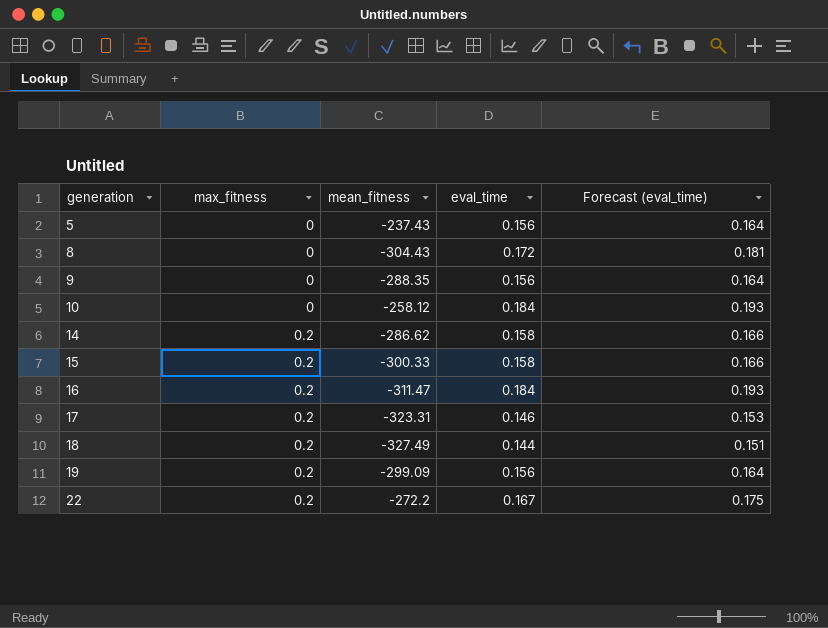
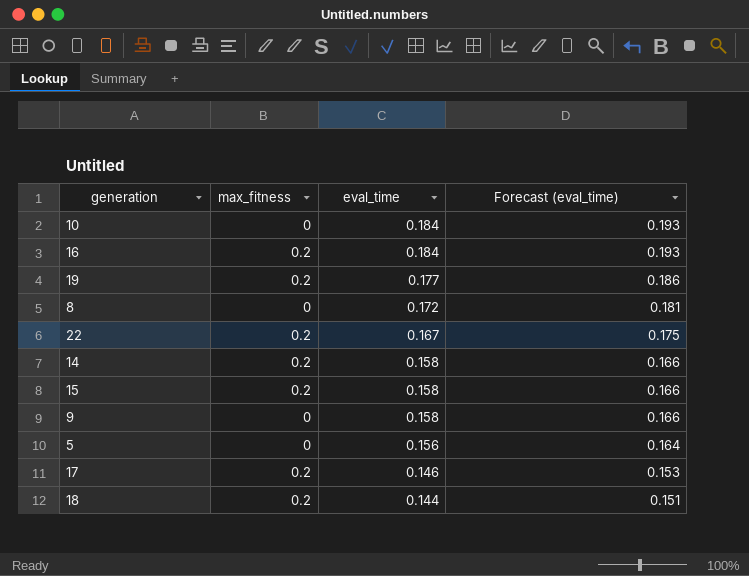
row order: generation ascending -> eval_time descending
column mean_fitness | position: 3 -> none
19 | eval_time: 0.156 -> 0.177
19 | Forecast (eval_time): 0.164 -> 0.186
9 | eval_time: 0.156 -> 0.158
9 | Forecast (eval_time): 0.164 -> 0.166

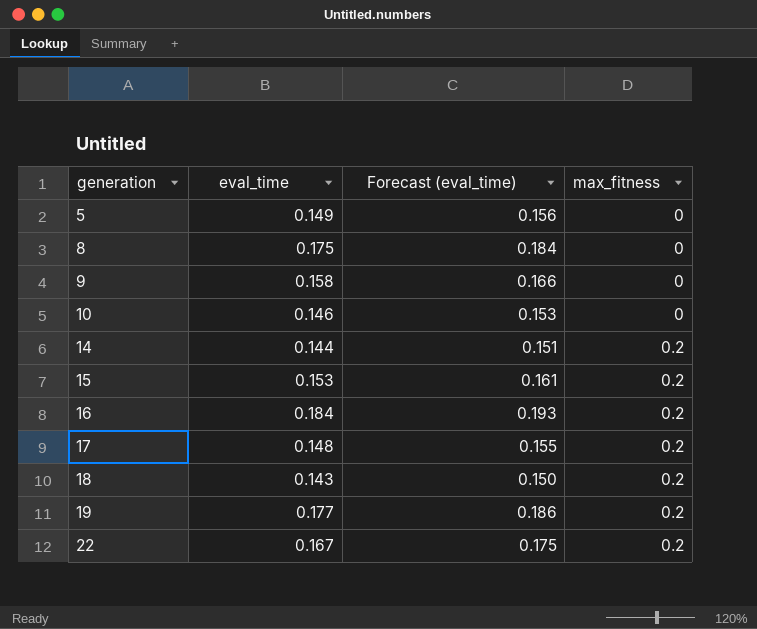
row order: eval_time descending -> generation ascending
column max_fitness | position: 2 -> 4
5 | eval_time: 0.156 -> 0.149
5 | Forecast (eval_time): 0.164 -> 0.156
8 | eval_time: 0.172 -> 0.175
8 | Forecast (eval_time): 0.181 -> 0.184
10 | eval_time: 0.184 -> 0.146
10 | Forecast (eval_time): 0.193 -> 0.153
14 | eval_time: 0.158 -> 0.144
14 | Forecast (eval_time): 0.166 -> 0.151
15 | eval_time: 0.158 -> 0.153
15 | Forecast (eval_time): 0.166 -> 0.161
17 | eval_time: 0.146 -> 0.148
17 | Forecast (eval_time): 0.153 -> 0.155
18 | eval_time: 0.144 -> 0.143
18 | Forecast (eval_time): 0.151 -> 0.150

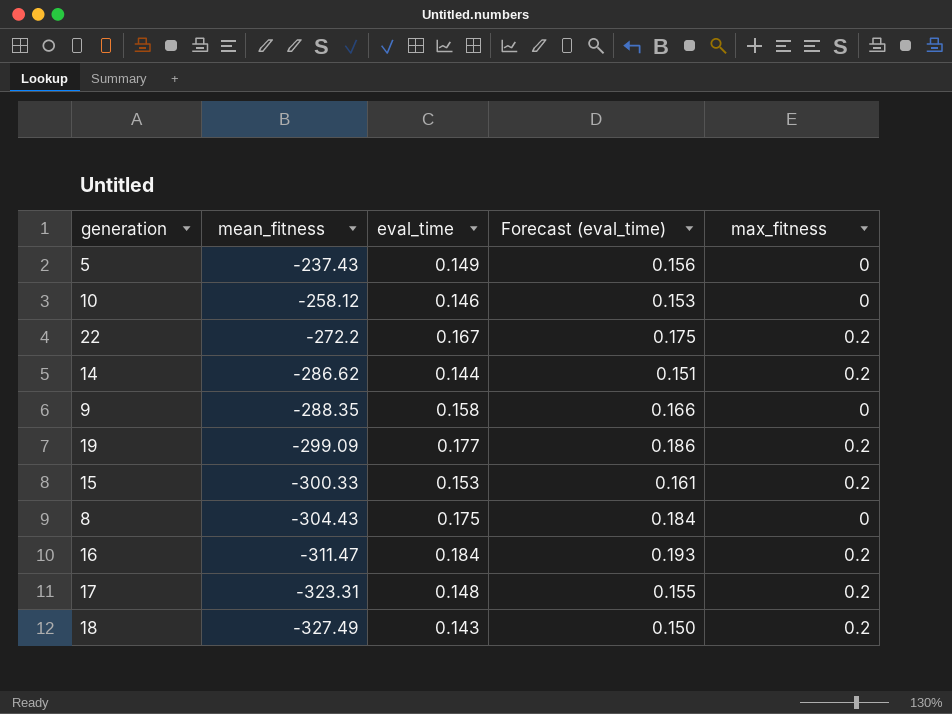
row order: generation ascending -> mean_fitness descending
column mean_fitness | position: none -> 2

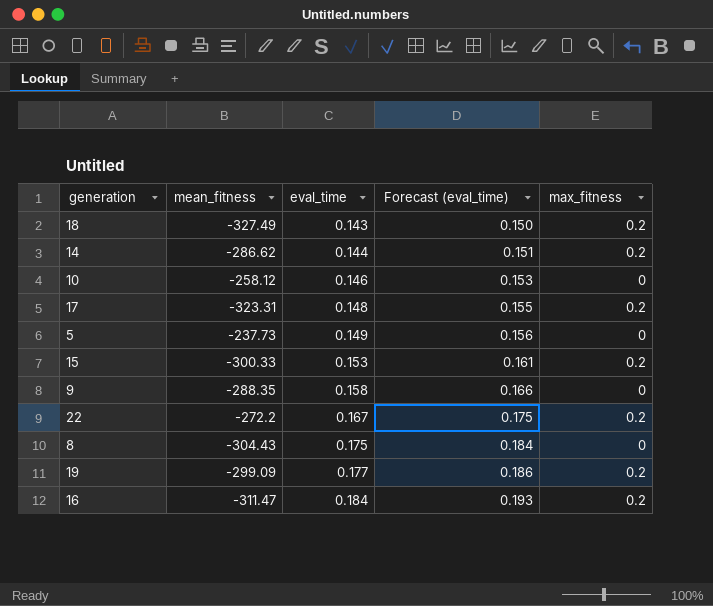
row order: mean_fitness descending -> eval_time ascending
5 | mean_fitness: -237.43 -> -237.73

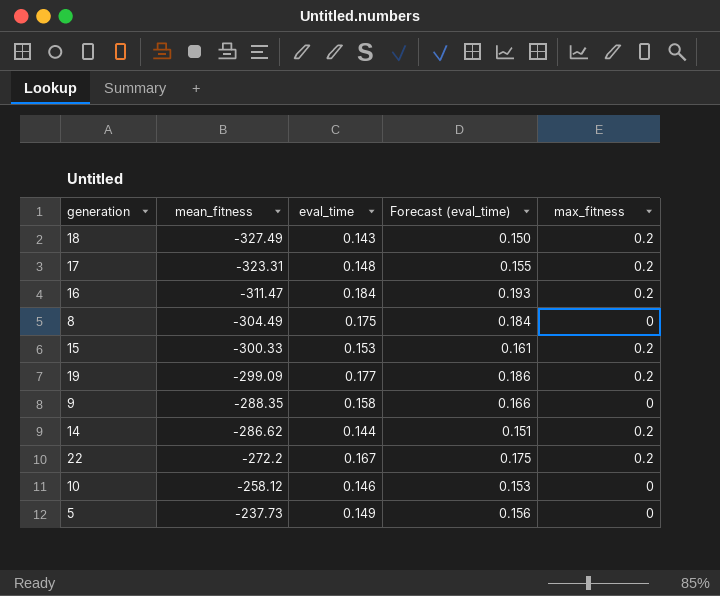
row order: eval_time ascending -> mean_fitness ascending
8 | mean_fitness: -304.43 -> -304.49

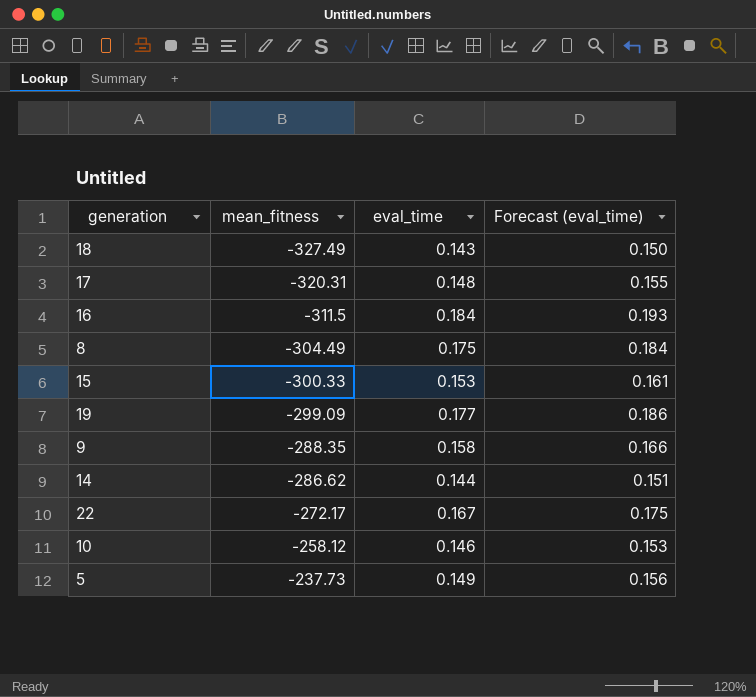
column max_fitness | position: 5 -> none
17 | mean_fitness: -323.31 -> -320.31
16 | mean_fitness: -311.47 -> -311.5
22 | mean_fitness: -272.2 -> -272.17

